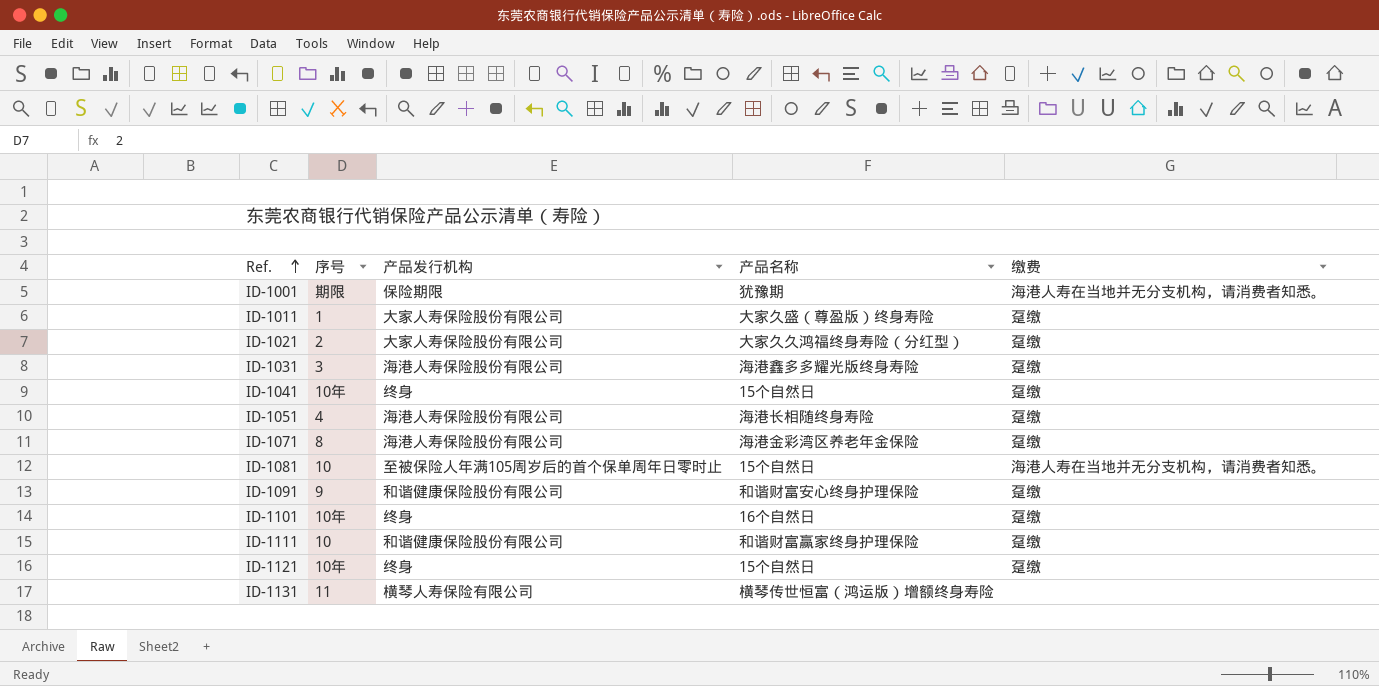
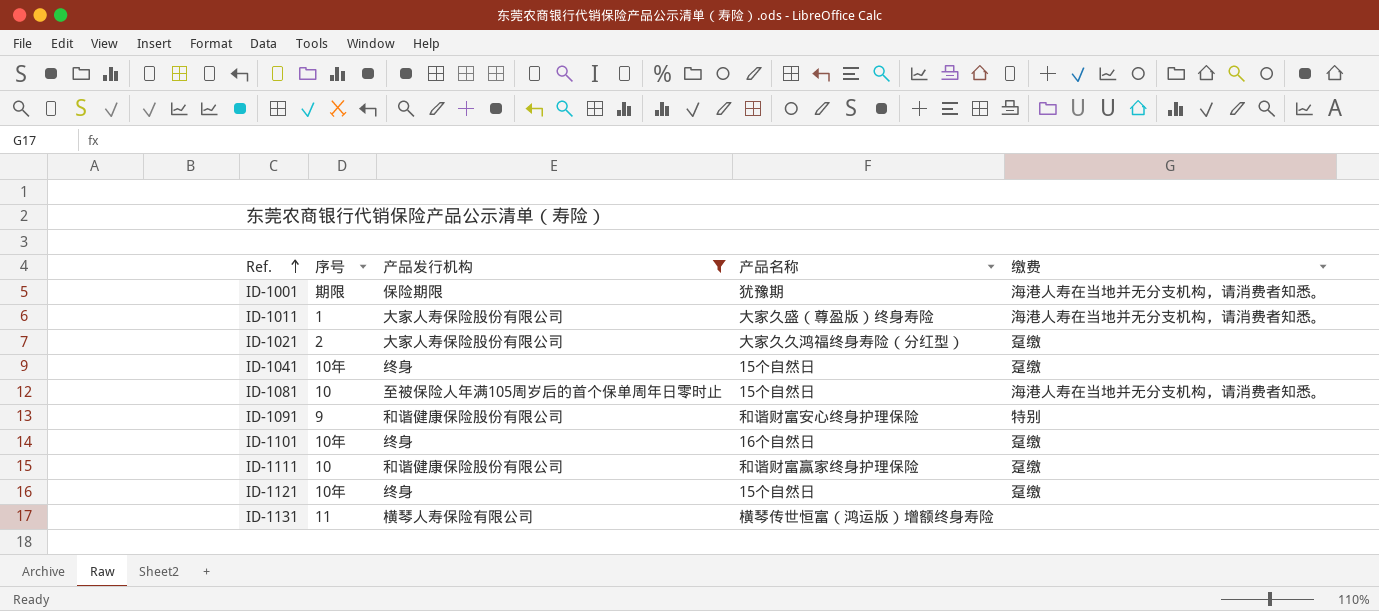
filter: none -> 产品发行机构 != 海港人寿保险股份有限公司
ID-1011 | 缴费: 趸缴 -> 海港人寿在当地并无分支机构，请消费者知悉。
ID-1091 | 缴费: 趸缴 -> 特别

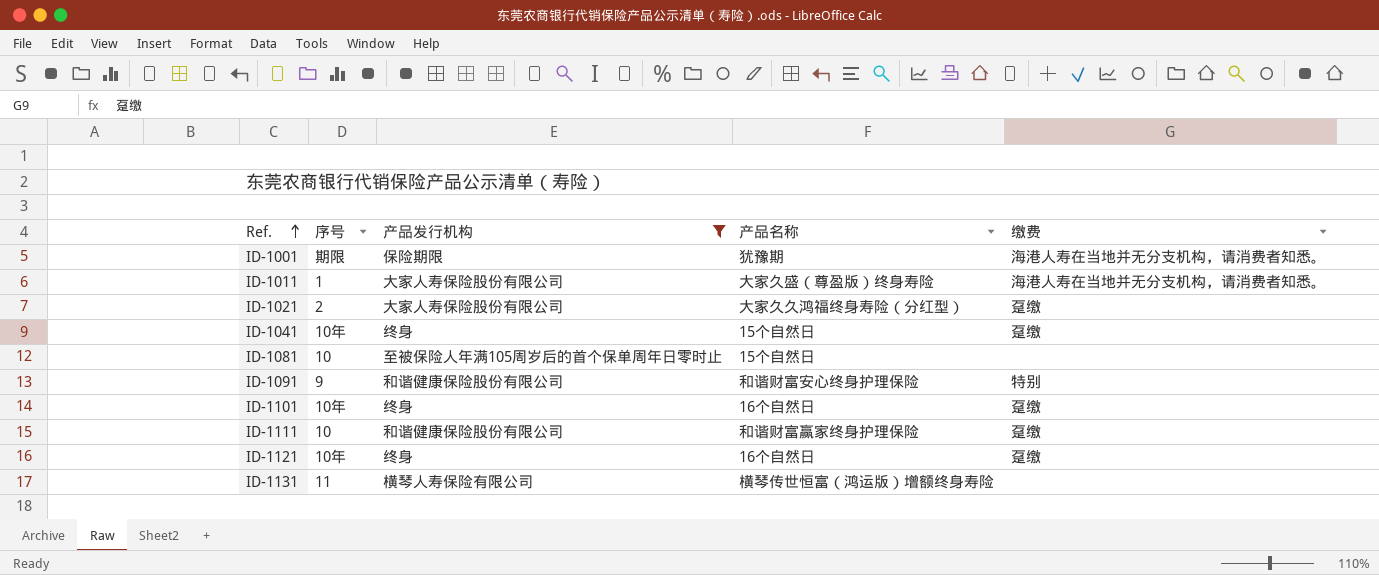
ID-1081 | 缴费: 海港人寿在当地并无分支机构，请消费者知悉。 -> none
ID-1121 | 产品名称: 15个自然日 -> 16个自然日

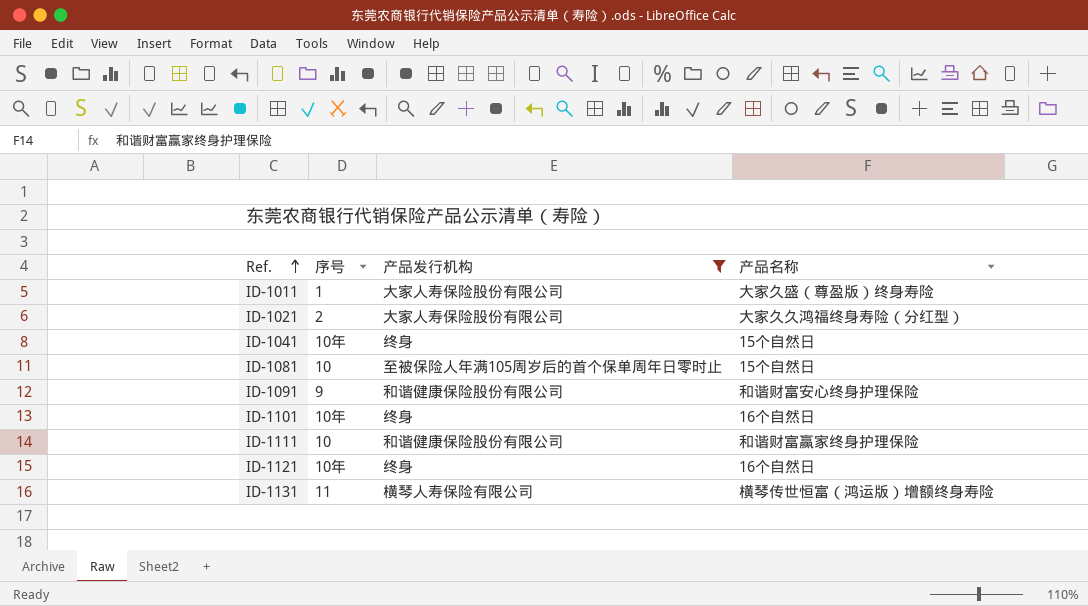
column 缴费 | position: 5 -> none
row ID-1001: 期限 | 保险期限 | 犹豫期 | 海港人寿在当地并无分支机构，请消费者知悉。 -> none

